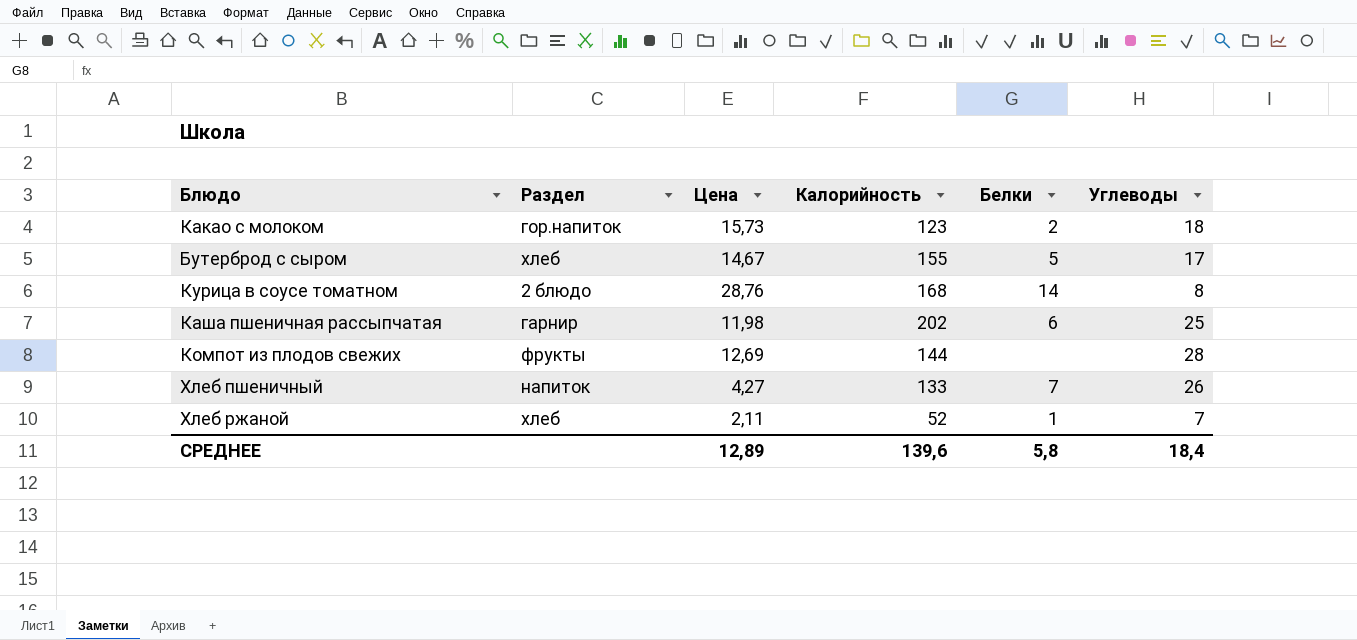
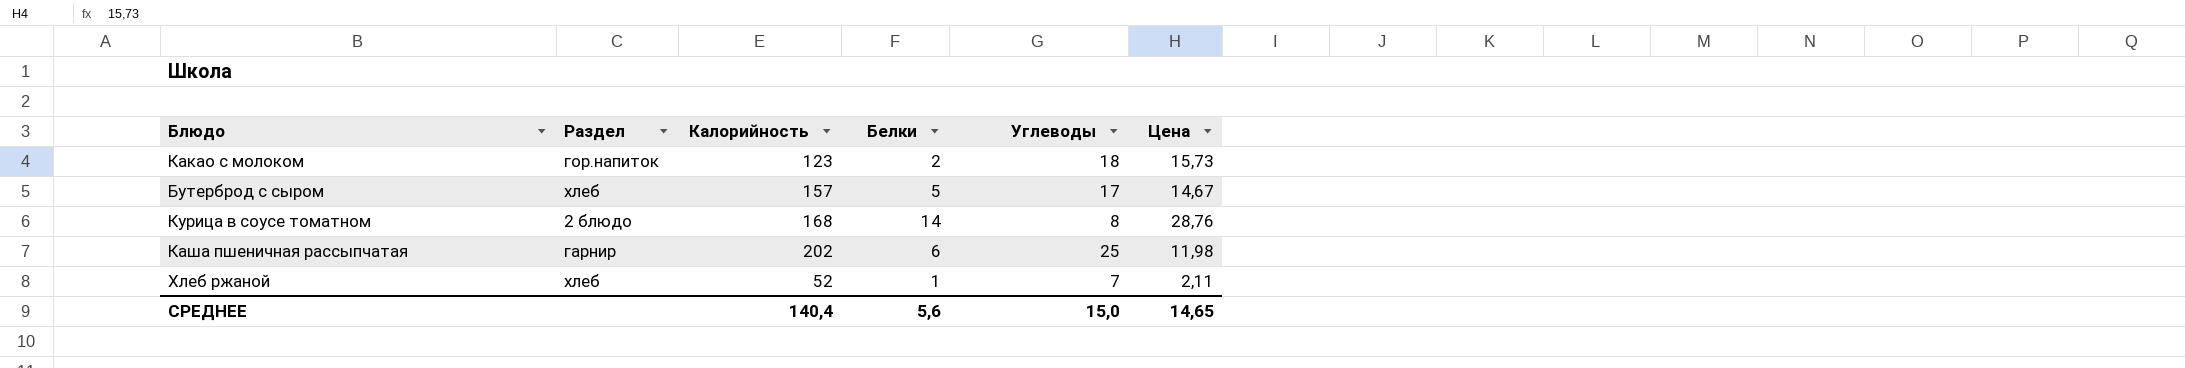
column Цена | position: 3 -> 6
row Компот из плодов свежих: фрукты | 12,69 | 144 | none | 28 -> none
row Хлеб пшеничный: напиток | 4,27 | 133 | 7 | 26 -> none
Бутерброд с сыром | Калорийность: 155 -> 157
СРЕДНЕЕ | Калорийность: 139,6 -> 140,4
СРЕДНЕЕ | Белки: 5,8 -> 5,6
СРЕДНЕЕ | Углеводы: 18,4 -> 15,0
СРЕДНЕЕ | Цена: 12,89 -> 14,65

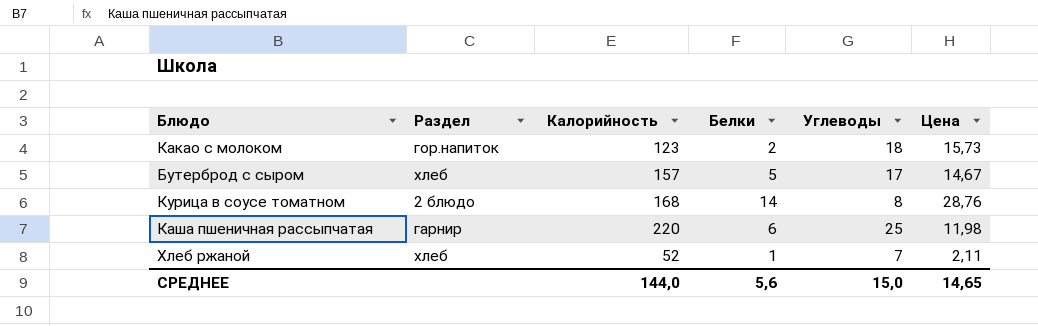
Каша пшеничная рассыпчатая | Калорийность: 202 -> 220
СРЕДНЕЕ | Калорийность: 140,4 -> 144,0

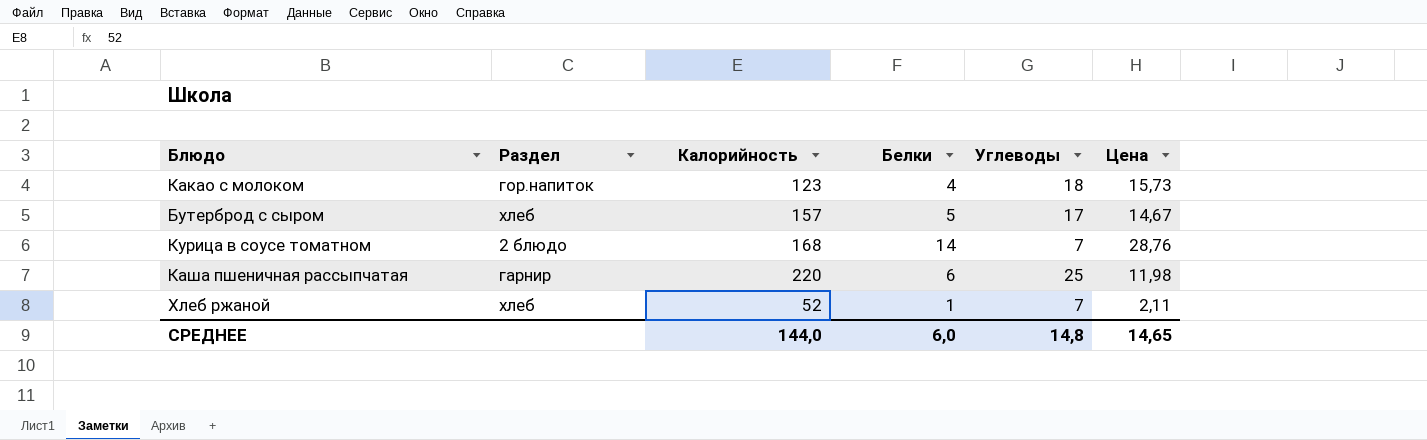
Какао с молоком | Белки: 2 -> 4
Курица в соусе томатном | Углеводы: 8 -> 7
СРЕДНЕЕ | Белки: 5,6 -> 6,0
СРЕДНЕЕ | Углеводы: 15,0 -> 14,8

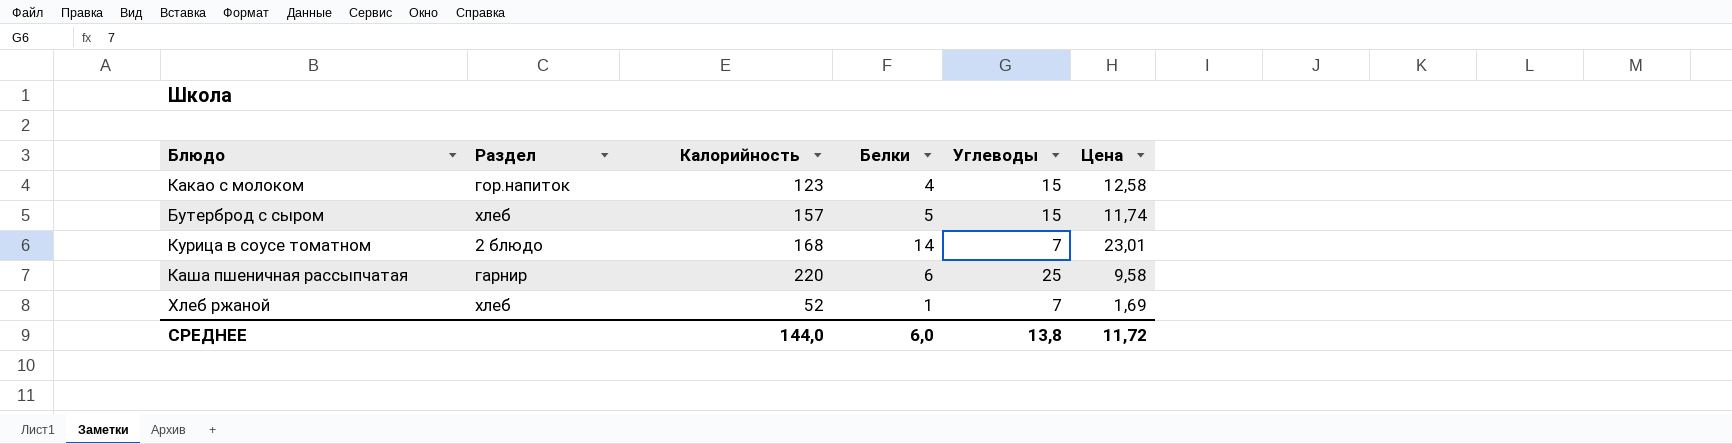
Какао с молоком | Углеводы: 18 -> 15
Какао с молоком | Цена: 15,73 -> 12,58
Бутерброд с сыром | Углеводы: 17 -> 15
Бутерброд с сыром | Цена: 14,67 -> 11,74
Курица в соусе томатном | Цена: 28,76 -> 23,01
Каша пшеничная рассыпчатая | Цена: 11,98 -> 9,58
Хлеб ржаной | Цена: 2,11 -> 1,69
СРЕДНЕЕ | Углеводы: 14,8 -> 13,8
СРЕДНЕЕ | Цена: 14,65 -> 11,72

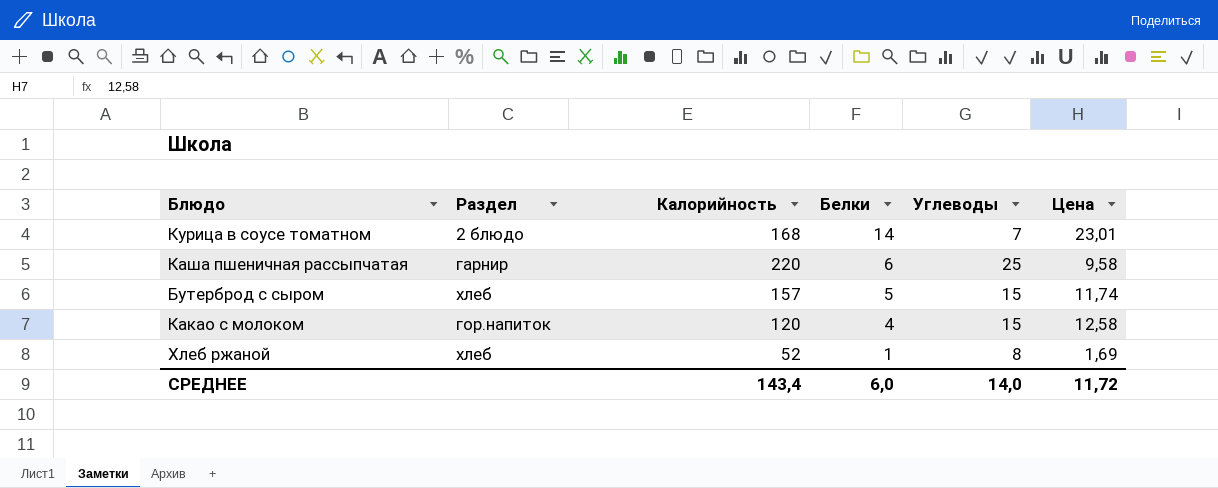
row order: none -> Белки descending
Какао с молоком | Калорийность: 123 -> 120
Хлеб ржаной | Углеводы: 7 -> 8
СРЕДНЕЕ | Калорийность: 144,0 -> 143,4
СРЕДНЕЕ | Углеводы: 13,8 -> 14,0

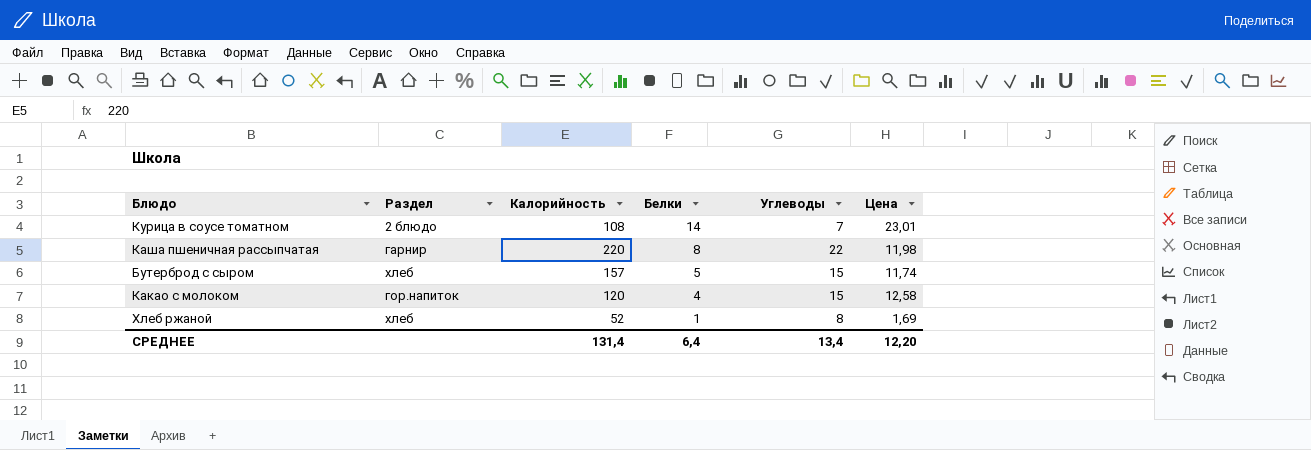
Курица в соусе томатном | Калорийность: 168 -> 108
Каша пшеничная рассыпчатая | Белки: 6 -> 8
Каша пшеничная рассыпчатая | Углеводы: 25 -> 22
Каша пшеничная рассыпчатая | Цена: 9,58 -> 11,98
СРЕДНЕЕ | Калорийность: 143,4 -> 131,4
СРЕДНЕЕ | Белки: 6,0 -> 6,4
СРЕДНЕЕ | Углеводы: 14,0 -> 13,4
СРЕДНЕЕ | Цена: 11,72 -> 12,20

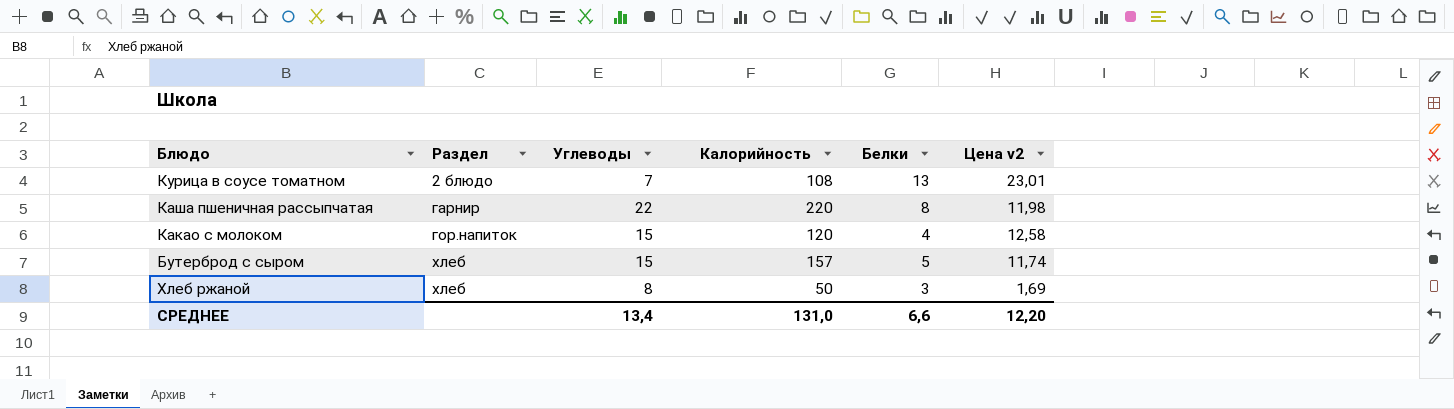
row order: Белки descending -> Раздел ascending
column Углеводы | position: 5 -> 3
column name: Цена -> Цена v2
Курица в соусе томатном | Белки: 14 -> 13
Хлеб ржаной | Калорийность: 52 -> 50
Хлеб ржаной | Белки: 1 -> 3
СРЕДНЕЕ | Калорийность: 131,4 -> 131,0
СРЕДНЕЕ | Белки: 6,4 -> 6,6

